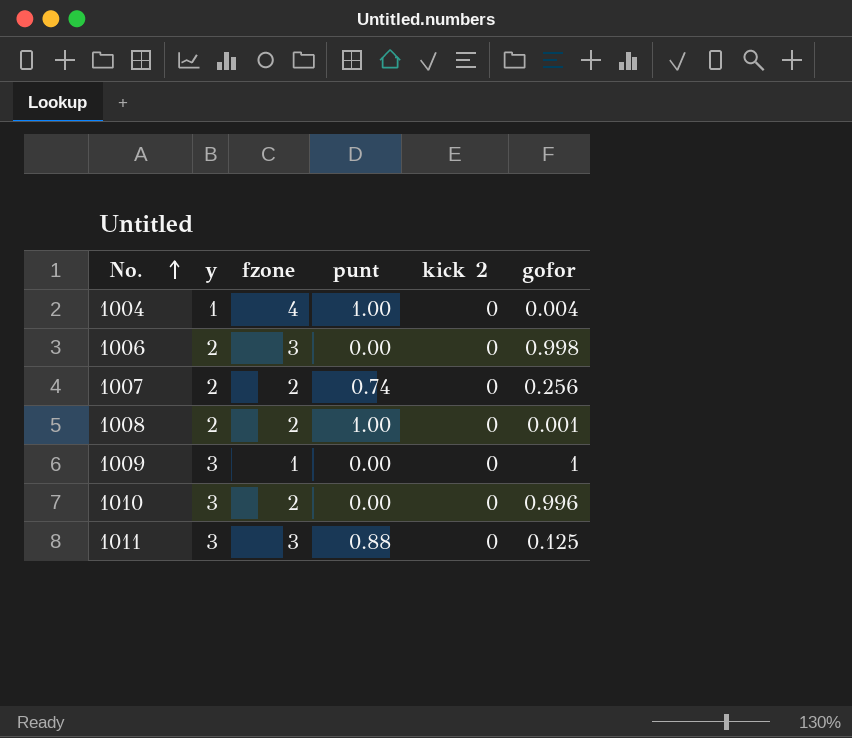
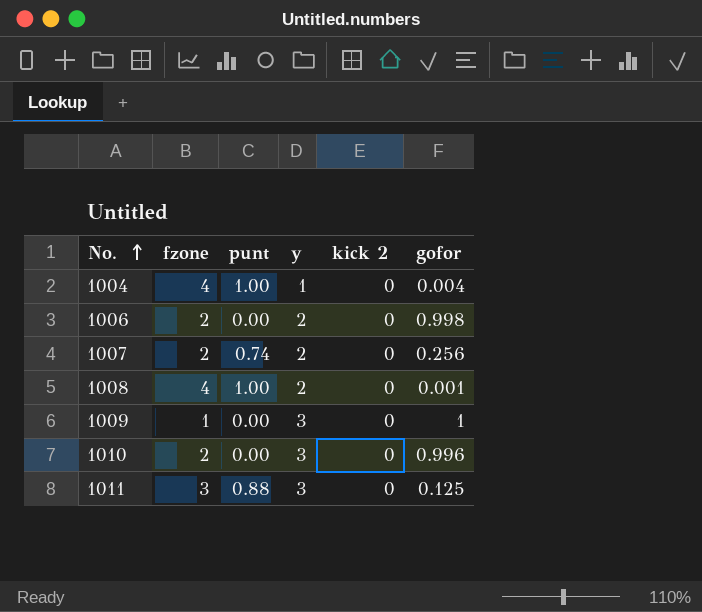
column y | position: 2 -> 4
1006 | fzone: 3 -> 2
1008 | fzone: 2 -> 4

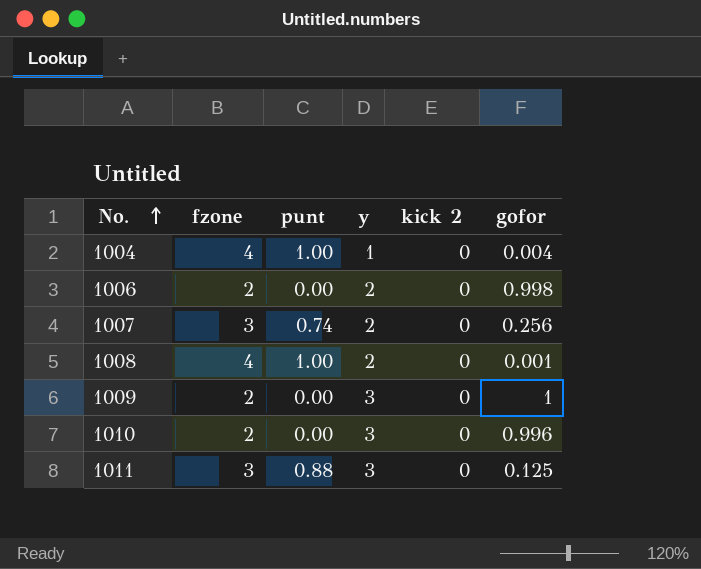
1007 | fzone: 2 -> 3
1009 | fzone: 1 -> 2

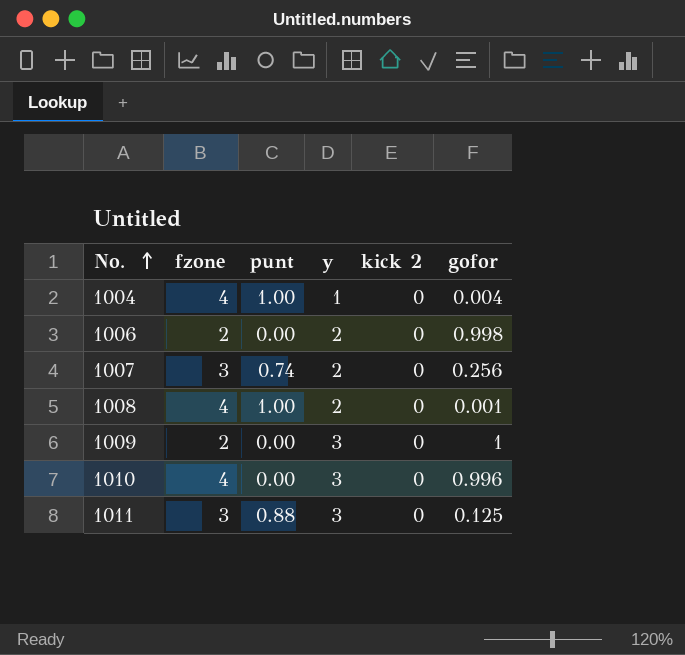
1010 | fzone: 2 -> 4

